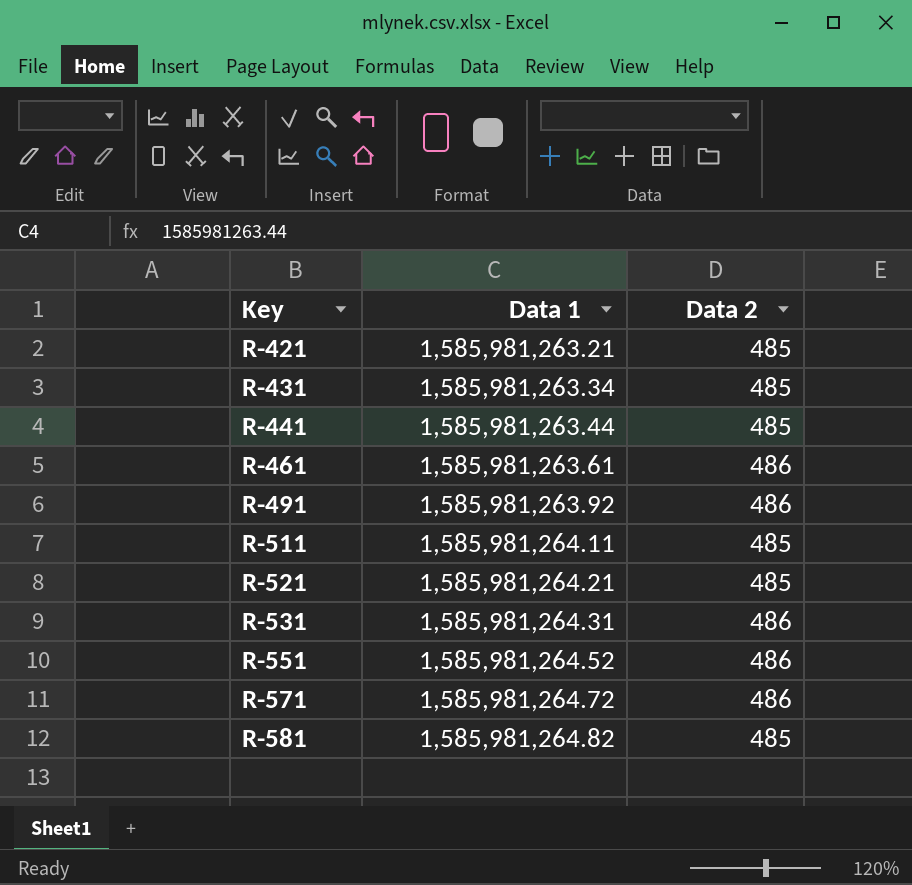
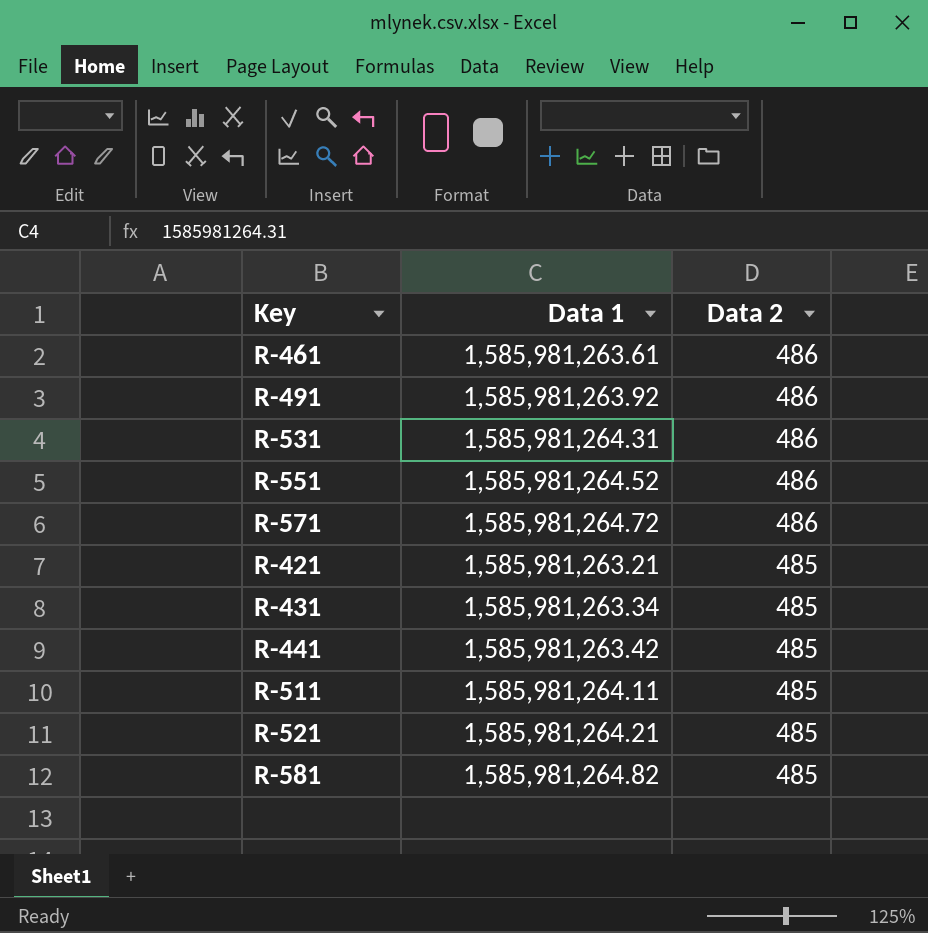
row order: Key ascending -> Data 2 descending
R-441 | Data 1: 1,585,981,263.44 -> 1,585,981,263.42

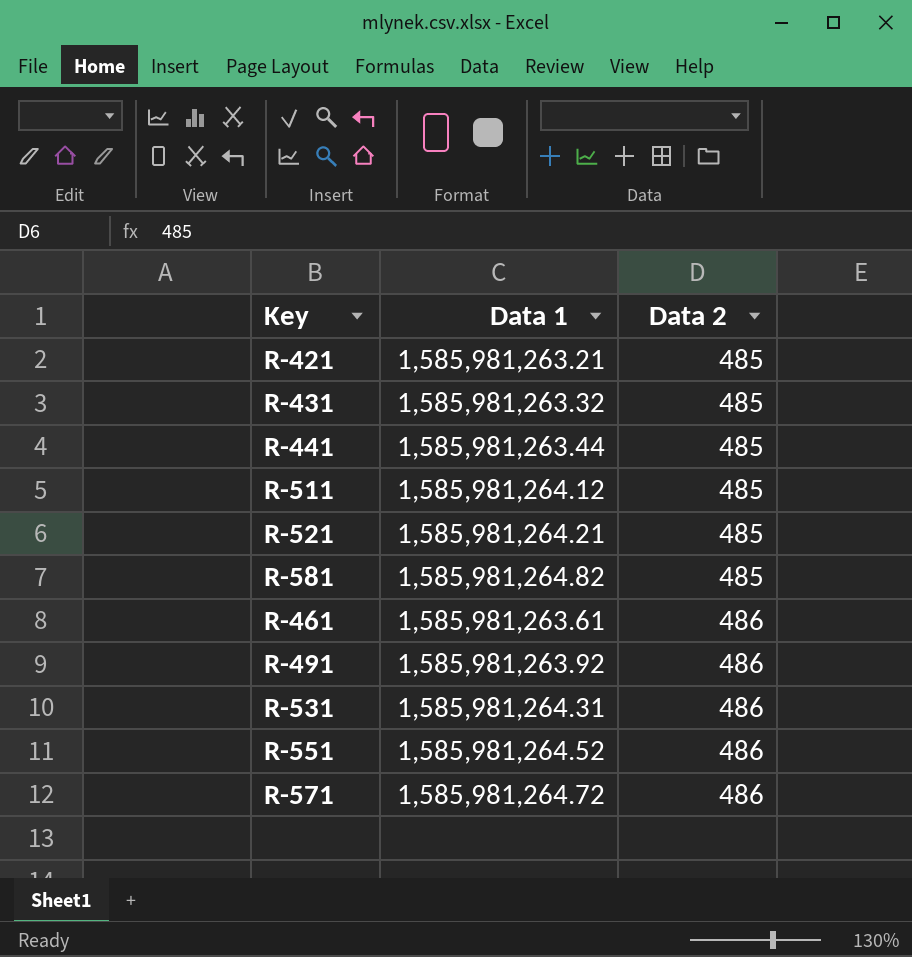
row order: Data 2 descending -> Data 2 ascending
R-431 | Data 1: 1,585,981,263.34 -> 1,585,981,263.32
R-441 | Data 1: 1,585,981,263.42 -> 1,585,981,263.44
R-511 | Data 1: 1,585,981,264.11 -> 1,585,981,264.12

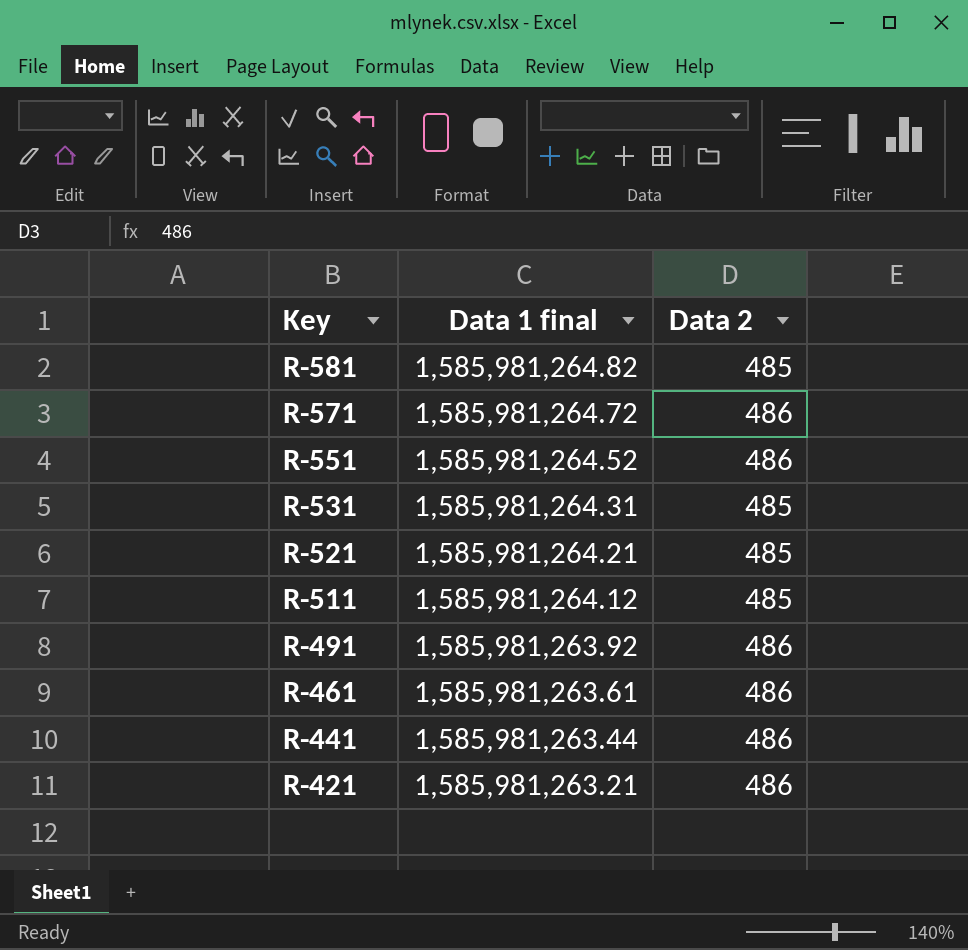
row order: Data 2 ascending -> Key descending
column name: Data 1 -> Data 1 final
row R-431: 1,585,981,263.32 | 485 -> none
R-531 | Data 2: 486 -> 485
R-441 | Data 2: 485 -> 486
R-421 | Data 2: 485 -> 486

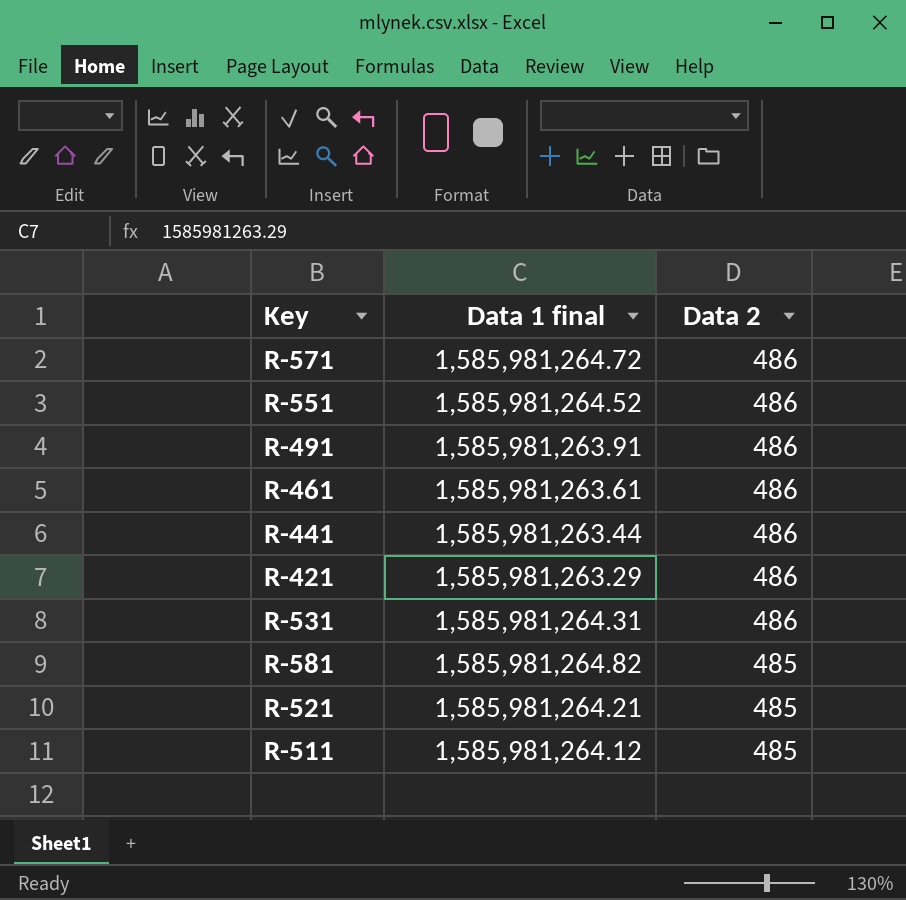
row order: Key descending -> Data 2 descending
R-491 | Data 1 final: 1,585,981,263.92 -> 1,585,981,263.91
R-421 | Data 1 final: 1,585,981,263.21 -> 1,585,981,263.29
R-531 | Data 2: 485 -> 486

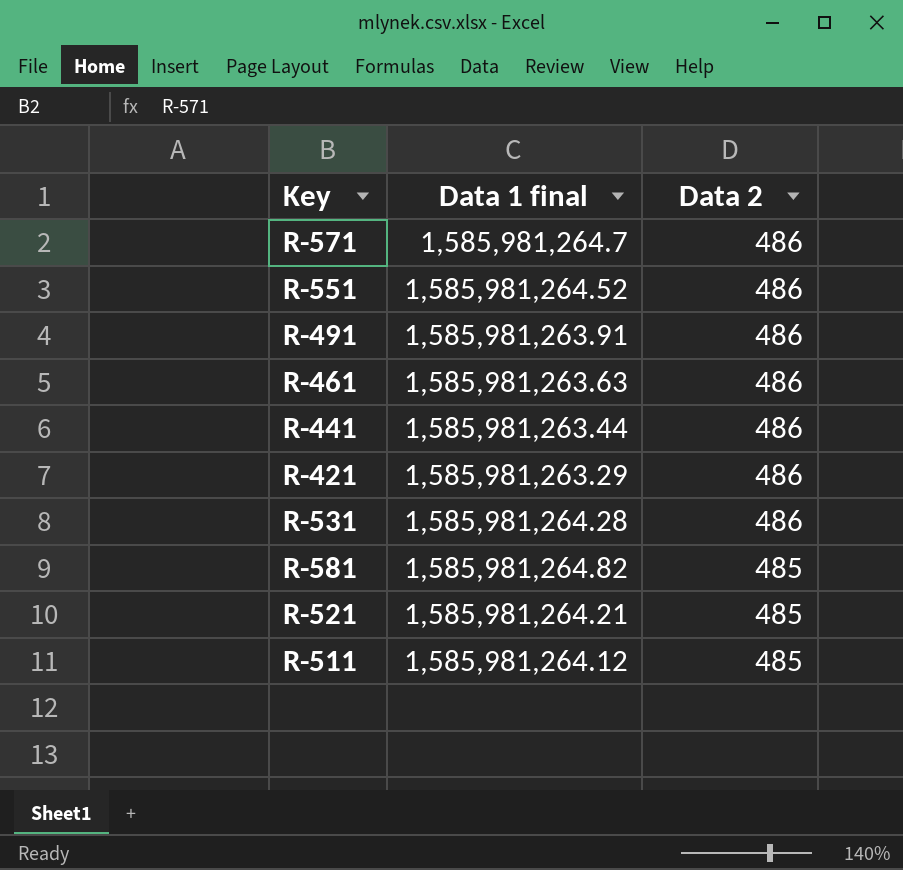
R-571 | Data 1 final: 1,585,981,264.72 -> 1,585,981,264.7
R-461 | Data 1 final: 1,585,981,263.61 -> 1,585,981,263.63
R-531 | Data 1 final: 1,585,981,264.31 -> 1,585,981,264.28

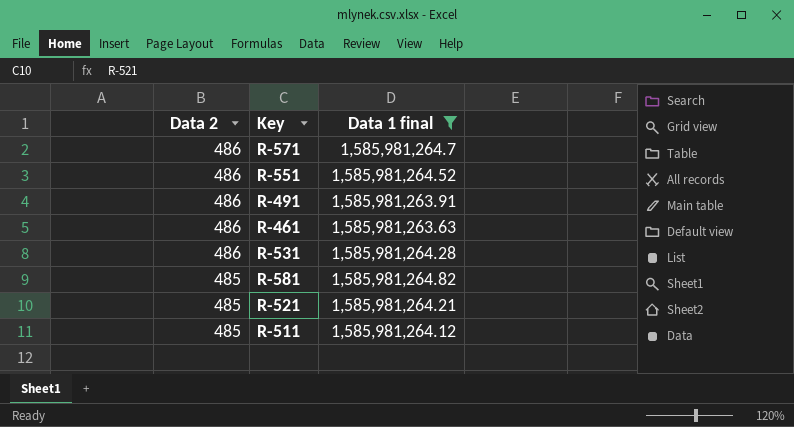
filter: none -> Data 1 final >= 1,585,981,263.63
column Data 2 | position: 3 -> 1

